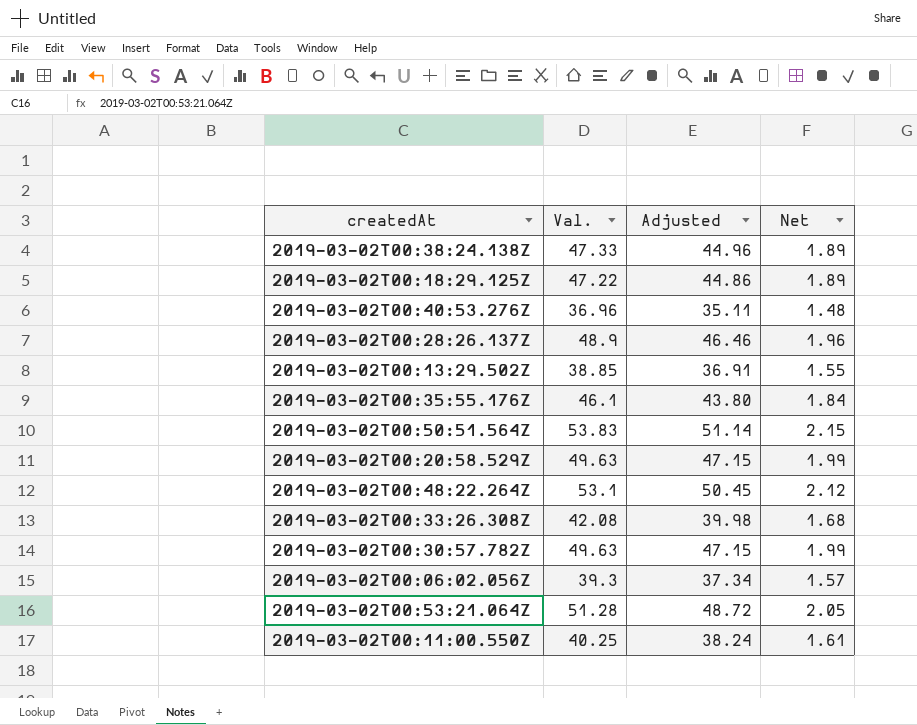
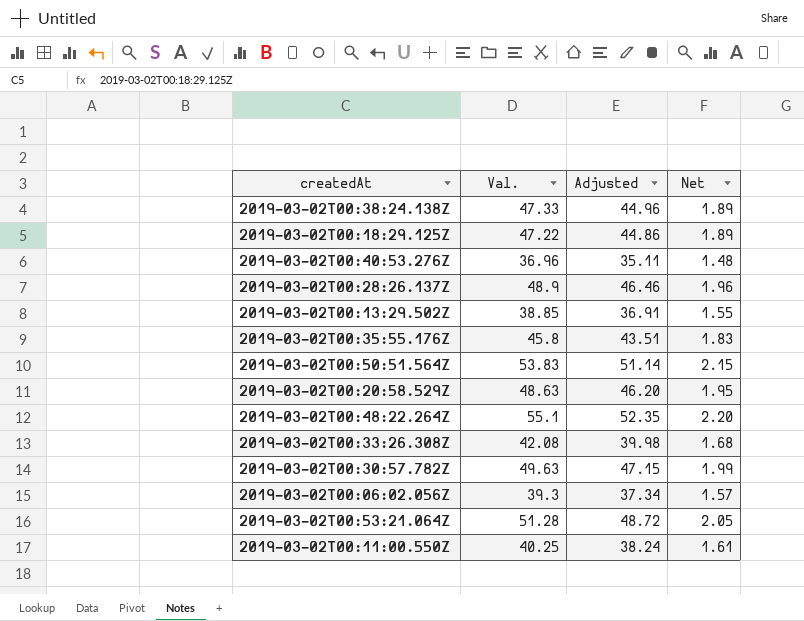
2019-03-02T00:35:55.176Z | Val.: 46.1 -> 45.8
2019-03-02T00:35:55.176Z | Adjusted: 43.80 -> 43.51
2019-03-02T00:35:55.176Z | Net: 1.84 -> 1.83
2019-03-02T00:20:58.529Z | Val.: 49.63 -> 48.63
2019-03-02T00:20:58.529Z | Adjusted: 47.15 -> 46.20
2019-03-02T00:20:58.529Z | Net: 1.99 -> 1.95
2019-03-02T00:48:22.264Z | Val.: 53.1 -> 55.1
2019-03-02T00:48:22.264Z | Adjusted: 50.45 -> 52.35
2019-03-02T00:48:22.264Z | Net: 2.12 -> 2.20

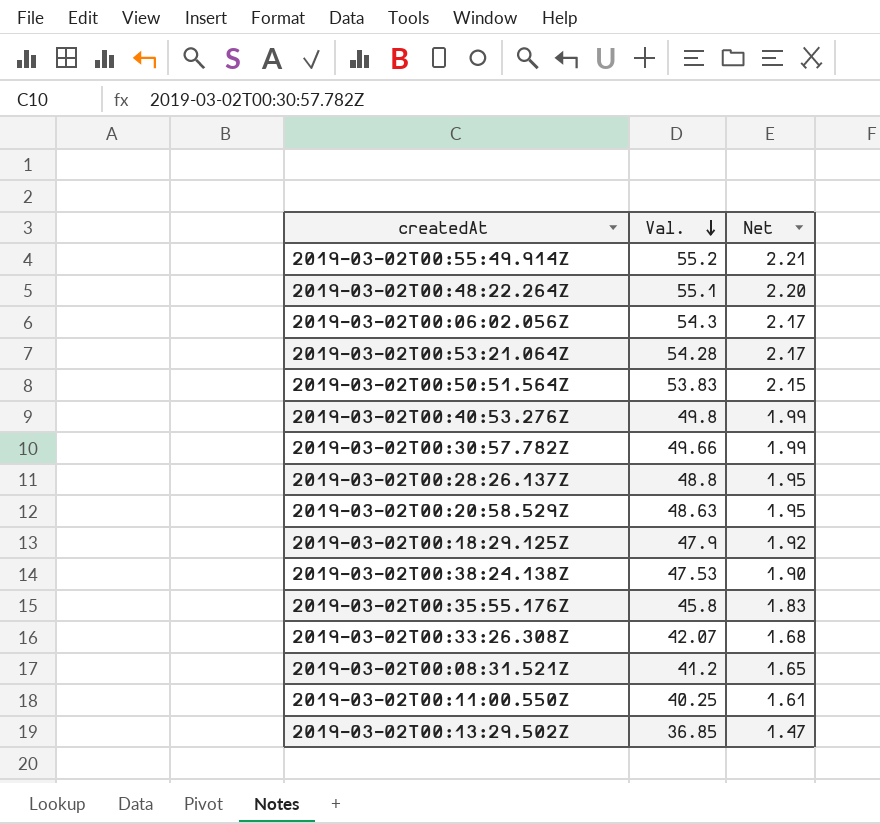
row order: none -> Val. descending
column Adjusted | formula: [Val.] * 0.95 -> none
row 2019-03-02T00:55:49.914Z: none -> 55.2 | 2.21
2019-03-02T00:06:02.056Z | Val.: 39.3 -> 54.3
2019-03-02T00:06:02.056Z | Net: 1.57 -> 2.17
2019-03-02T00:53:21.064Z | Val.: 51.28 -> 54.28
2019-03-02T00:53:21.064Z | Net: 2.05 -> 2.17
2019-03-02T00:40:53.276Z | Val.: 36.96 -> 49.8
2019-03-02T00:40:53.276Z | Net: 1.48 -> 1.99
2019-03-02T00:30:57.782Z | Val.: 49.63 -> 49.66
2019-03-02T00:28:26.137Z | Val.: 48.9 -> 48.8
2019-03-02T00:28:26.137Z | Net: 1.96 -> 1.95
2019-03-02T00:18:29.125Z | Val.: 47.22 -> 47.9
2019-03-02T00:18:29.125Z | Net: 1.89 -> 1.92
2019-03-02T00:38:24.138Z | Val.: 47.33 -> 47.53
2019-03-02T00:38:24.138Z | Net: 1.89 -> 1.90
2019-03-02T00:33:26.308Z | Val.: 42.08 -> 42.07
row 2019-03-02T00:08:31.521Z: none -> 41.2 | 1.65
2019-03-02T00:13:29.502Z | Val.: 38.85 -> 36.85
2019-03-02T00:13:29.502Z | Net: 1.55 -> 1.47

